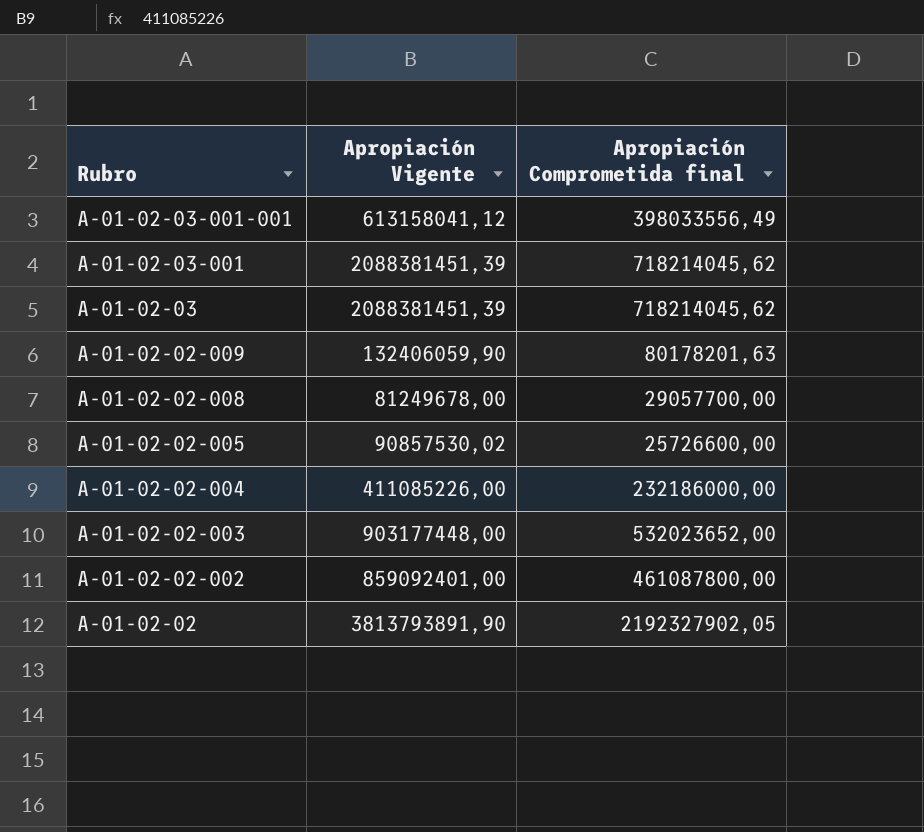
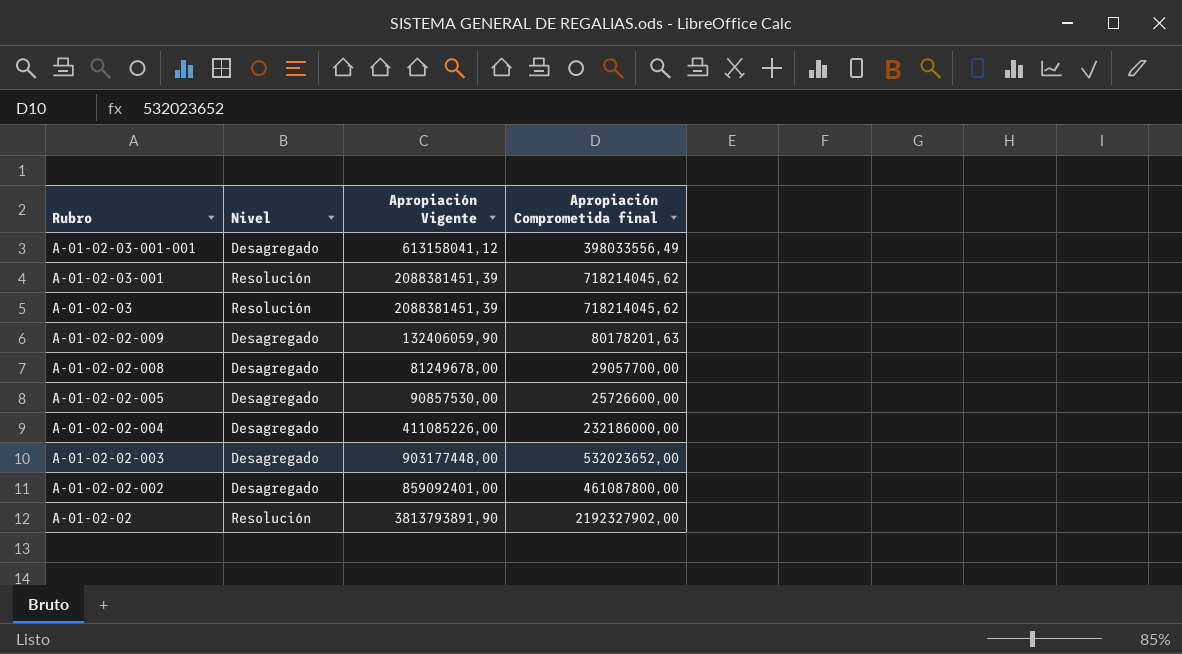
column Nivel | position: none -> 2
A-01-02-02-005 | Apropiación Vigente: 90857530,02 -> 90857530,00
A-01-02-02 | Apropiación Comprometida final: 2192327902,05 -> 2192327902,00

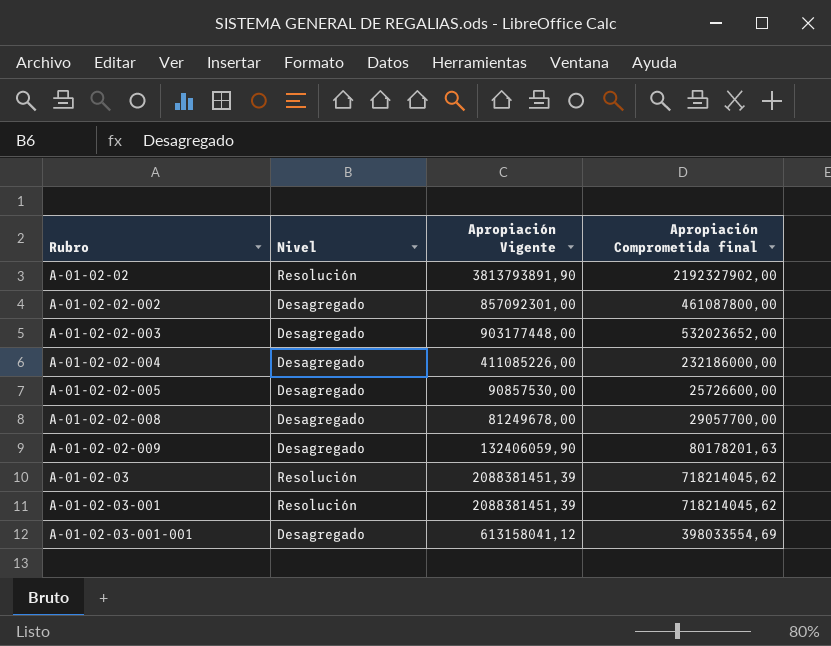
row order: Rubro descending -> Rubro ascending
A-01-02-02-002 | Apropiación Vigente: 859092401,00 -> 857092301,00
A-01-02-03-001-001 | Apropiación Comprometida final: 398033556,49 -> 398033554,69

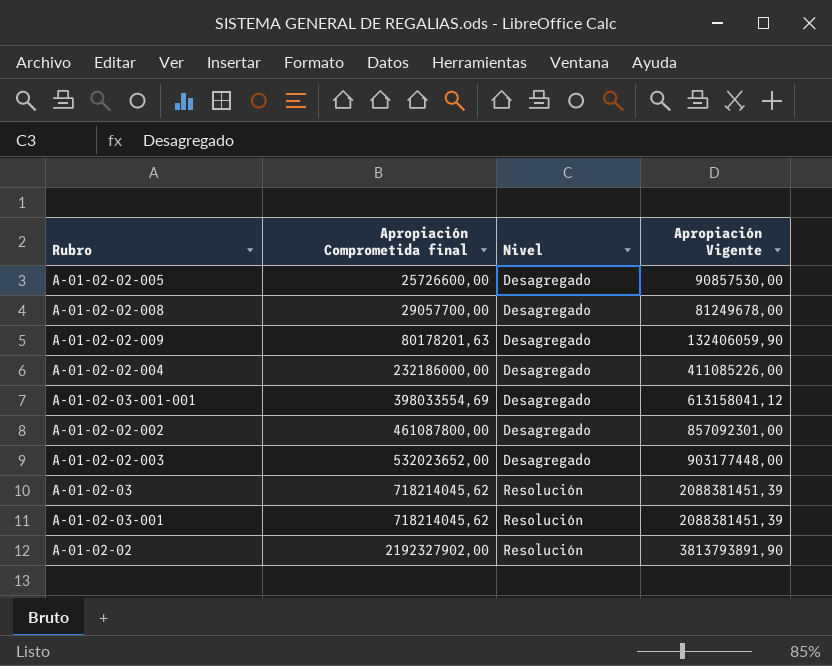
row order: Rubro ascending -> Apropiación Comprometida final ascending
column Apropiación Comprometida final | position: 4 -> 2

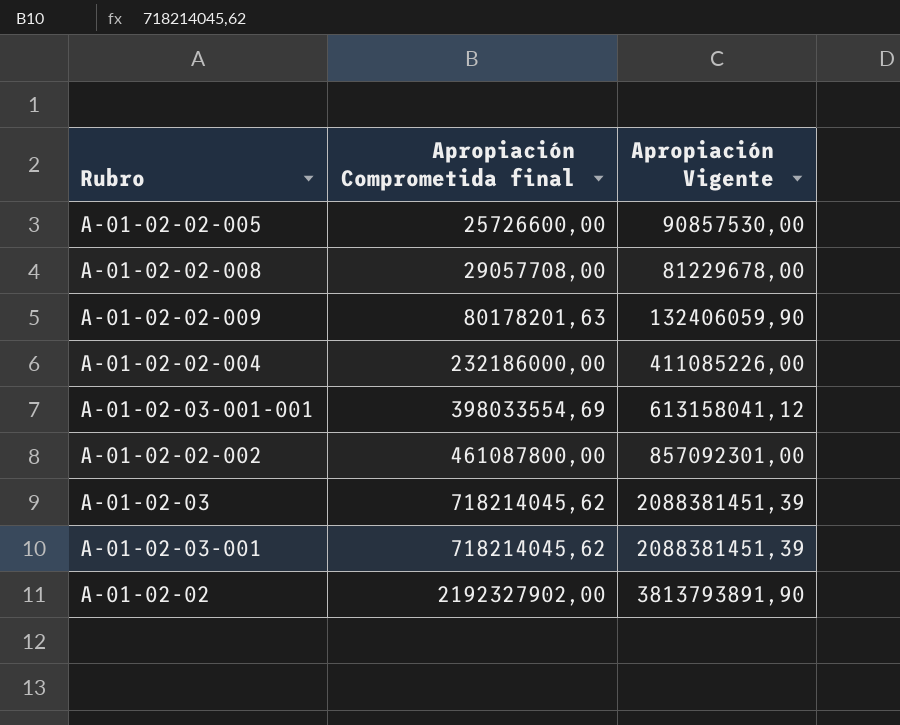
column Nivel | position: 3 -> none
row A-01-02-02-003: 532023652,00 | Desagregado | 903177448,00 -> none
A-01-02-02-008 | Apropiación Comprometida final: 29057700,00 -> 29057708,00
A-01-02-02-008 | Apropiación Vigente: 81249678,00 -> 81229678,00

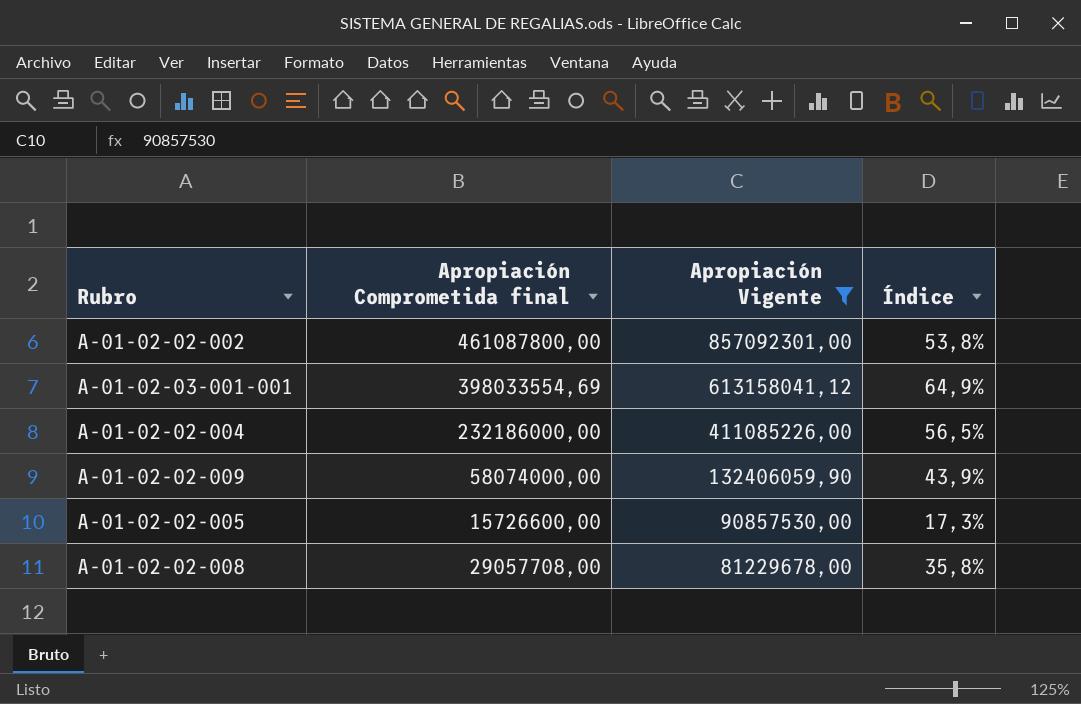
filter: none -> Apropiación Vigente <= 857092301,00
row order: Apropiación Comprometida final ascending -> Apropiación Vigente descending
column Índice | formula: none -> [Apropiación Comprometida final] / [Apropiación Vigente]
A-01-02-02-009 | Apropiación Comprometida final: 80178201,63 -> 58074000,00
A-01-02-02-005 | Apropiación Comprometida final: 25726600,00 -> 15726600,00

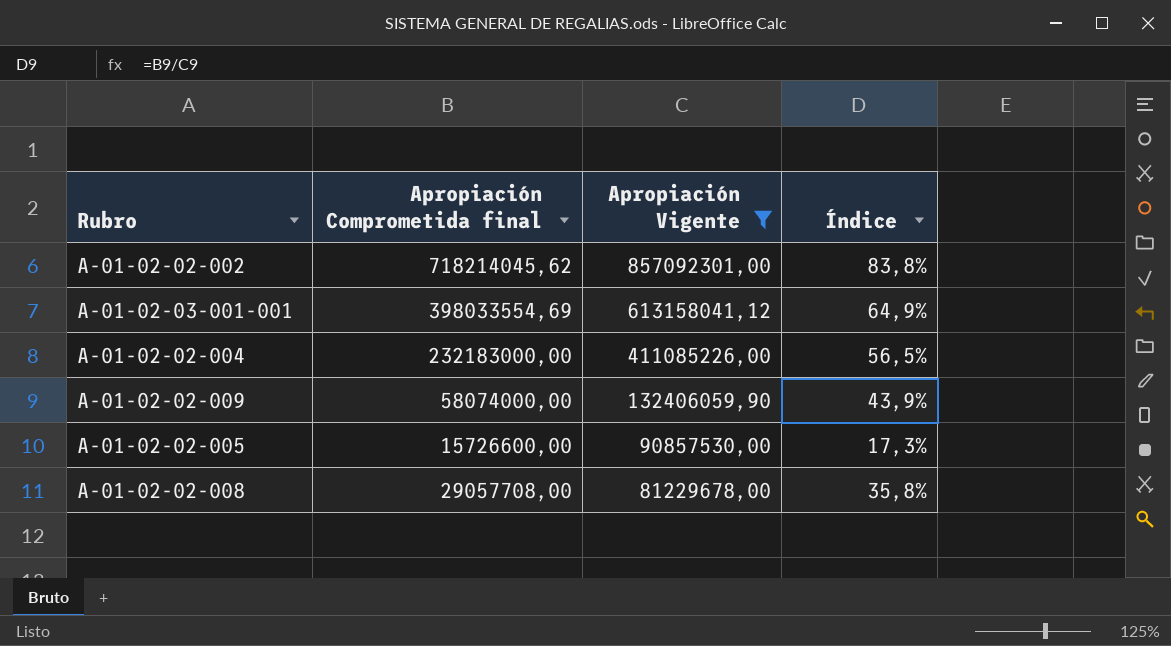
A-01-02-02-002 | Apropiación Comprometida final: 461087800,00 -> 718214045,62
A-01-02-02-002 | Índice: 53,8% -> 83,8%
A-01-02-02-004 | Apropiación Comprometida final: 232186000,00 -> 232183000,00

